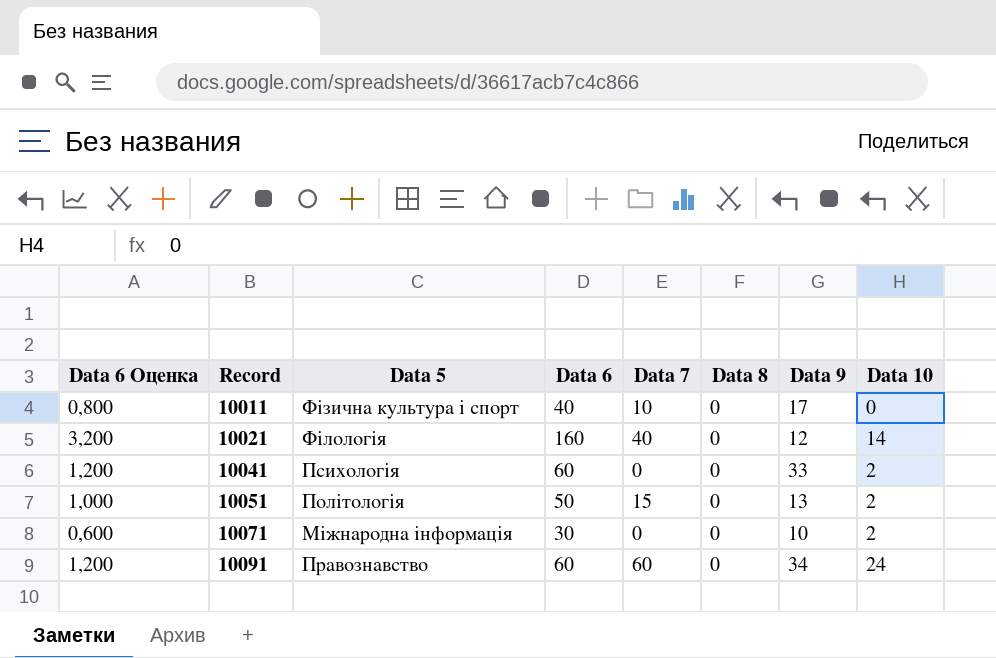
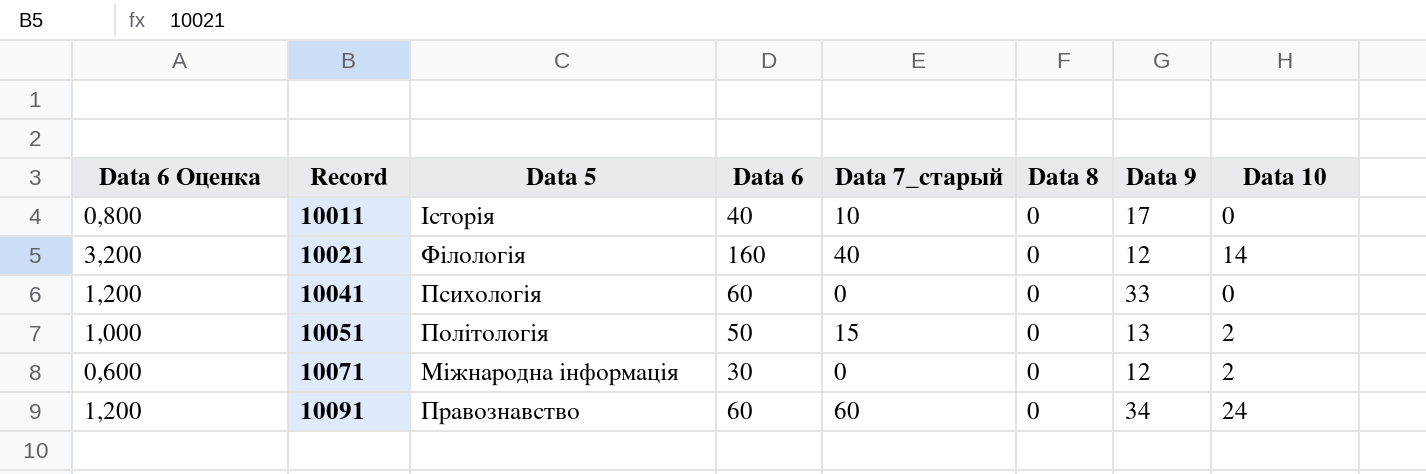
column name: Data 7 -> Data 7_старый
10011 | Data 5: Фізична культура і спорт -> Історія
10041 | Data 10: 2 -> 0
10071 | Data 9: 10 -> 12

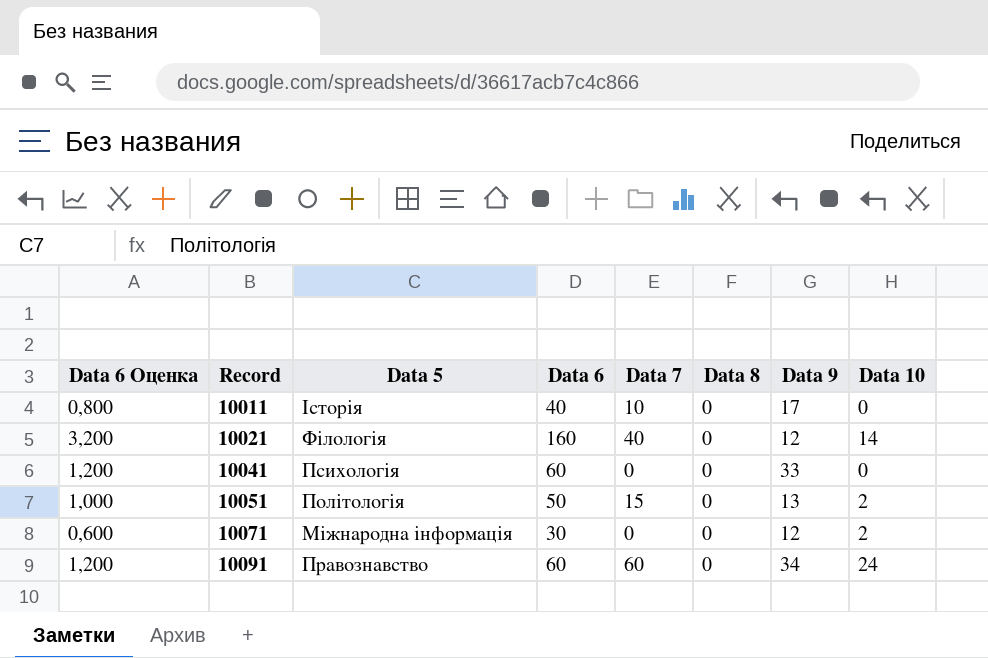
column name: Data 7_старый -> Data 7

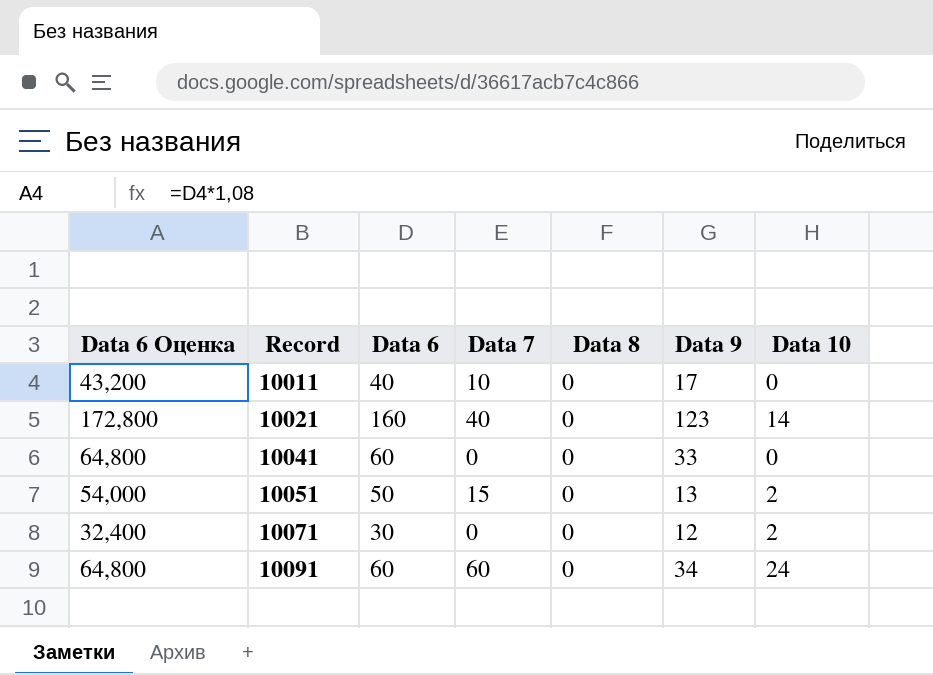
column Data 5 | position: 3 -> none
column Data 6 Оценка | formula: [Data 6] * 0,02 -> [Data 6] * 1,08
10021 | Data 9: 12 -> 123

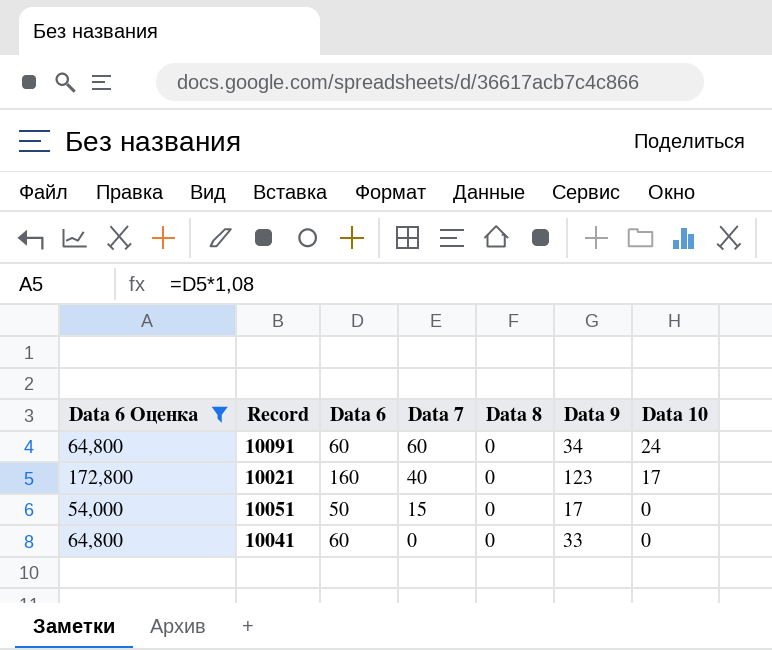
filter: none -> Data 6 Оценка >= 54,000
row order: Record ascending -> Data 7 descending
10021 | Data 10: 14 -> 17
10051 | Data 9: 13 -> 17
10051 | Data 10: 2 -> 0

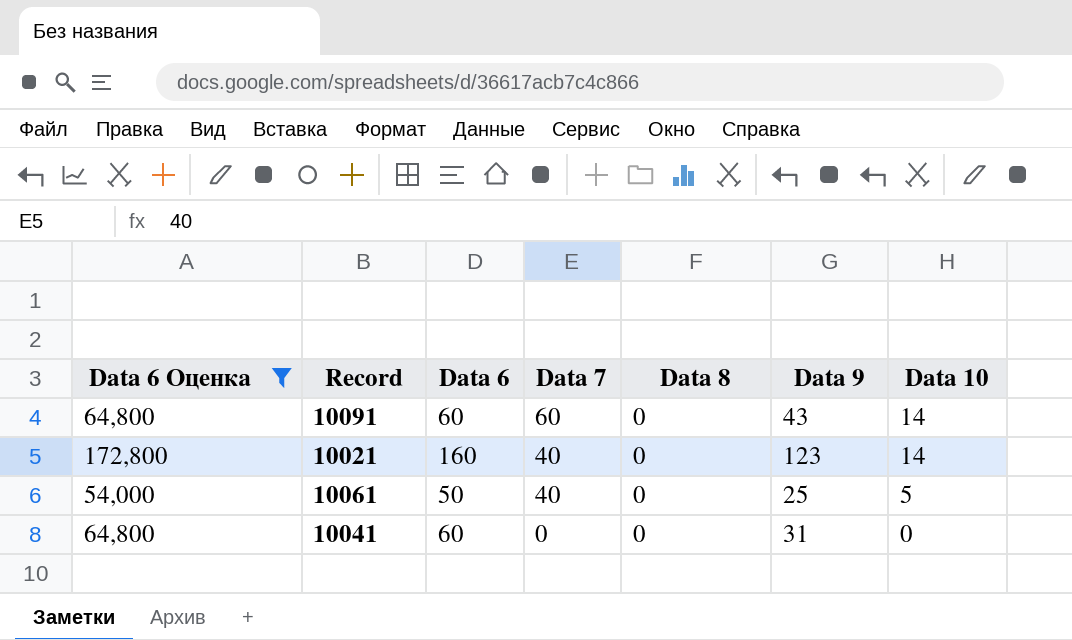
row 10051: 54,000 | 50 | 15 | 0 | 17 | 0 -> none
10091 | Data 9: 34 -> 43
10091 | Data 10: 24 -> 14
10021 | Data 10: 17 -> 14
row 10061: none -> 54,000 | 50 | 40 | 0 | 25 | 5
10041 | Data 9: 33 -> 31

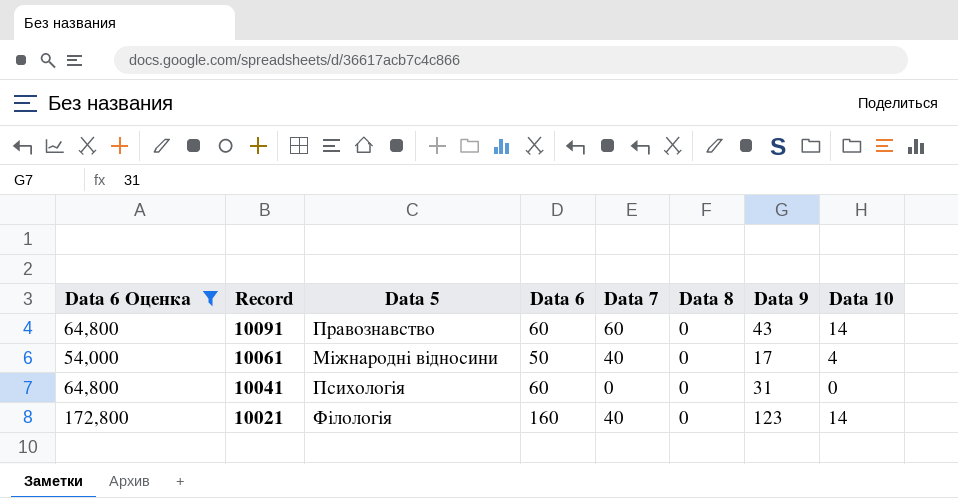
row order: Data 7 descending -> Record descending
column Data 5 | position: none -> 3
10061 | Data 9: 25 -> 17
10061 | Data 10: 5 -> 4

